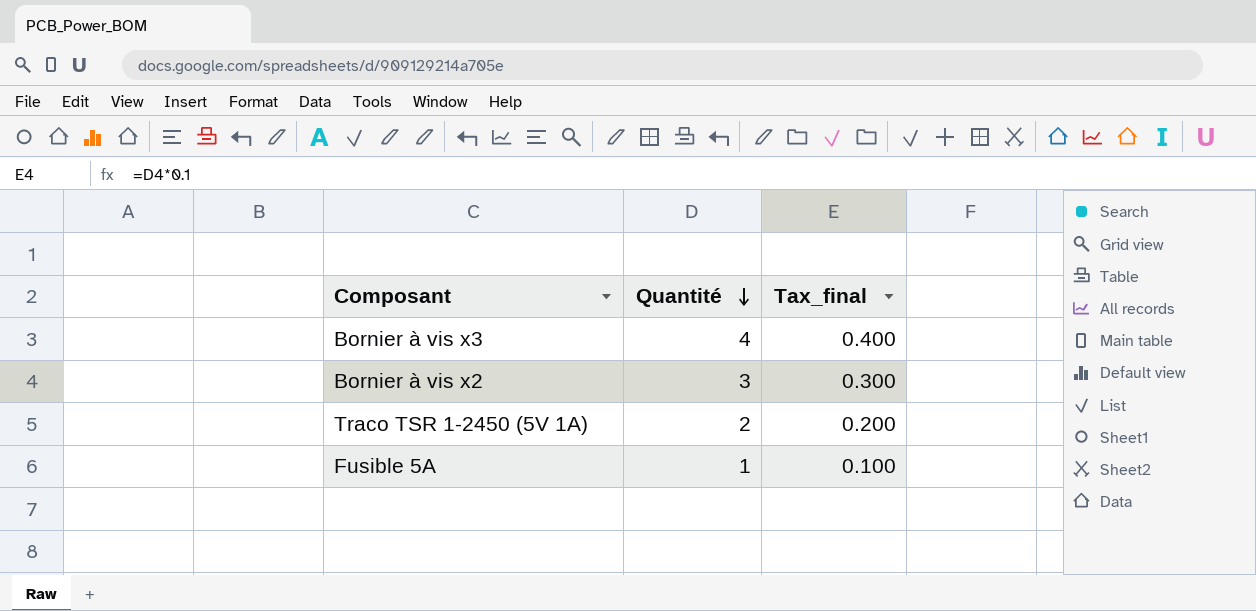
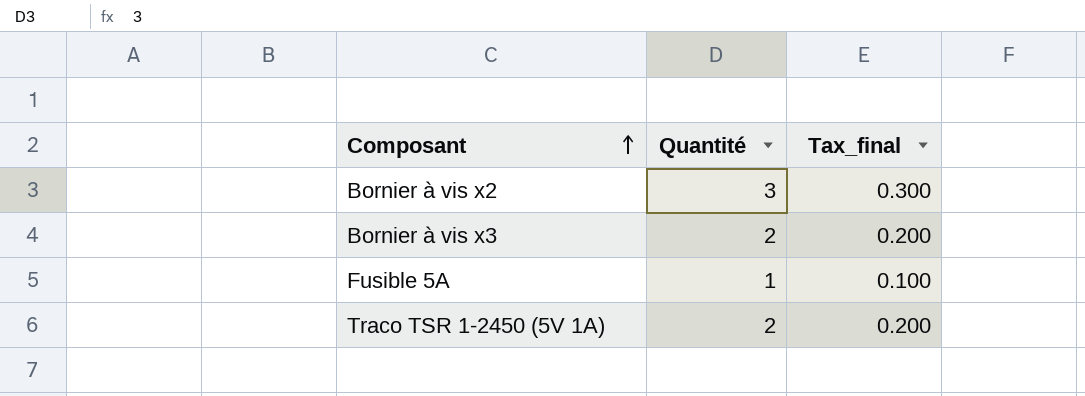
row order: Quantité descending -> Composant ascending
Bornier à vis x3 | Quantité: 4 -> 2
Bornier à vis x3 | Tax_final: 0.400 -> 0.200

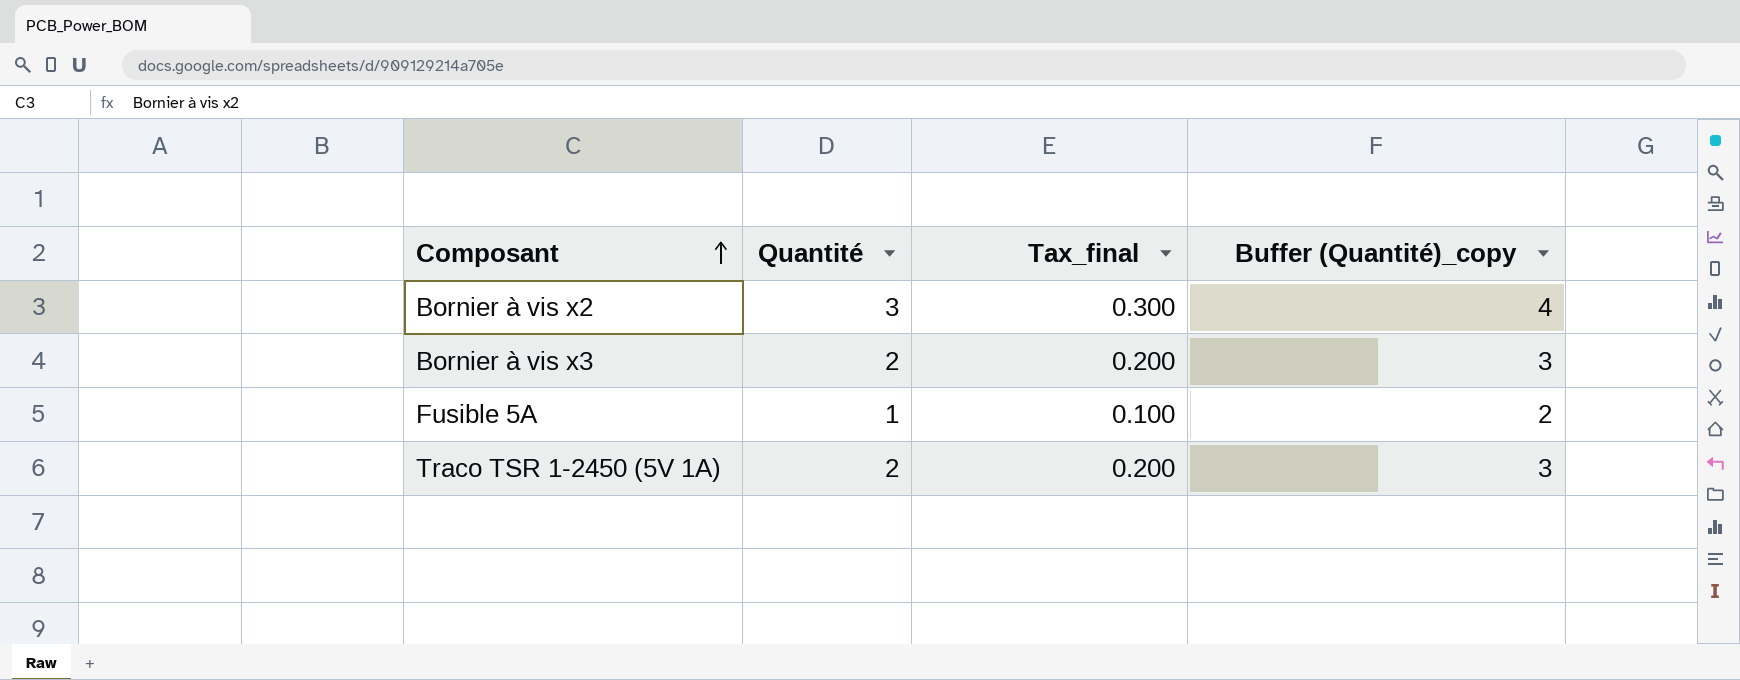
column Buffer (Quantité)_copy | formula: none -> [Quantité] + 1

